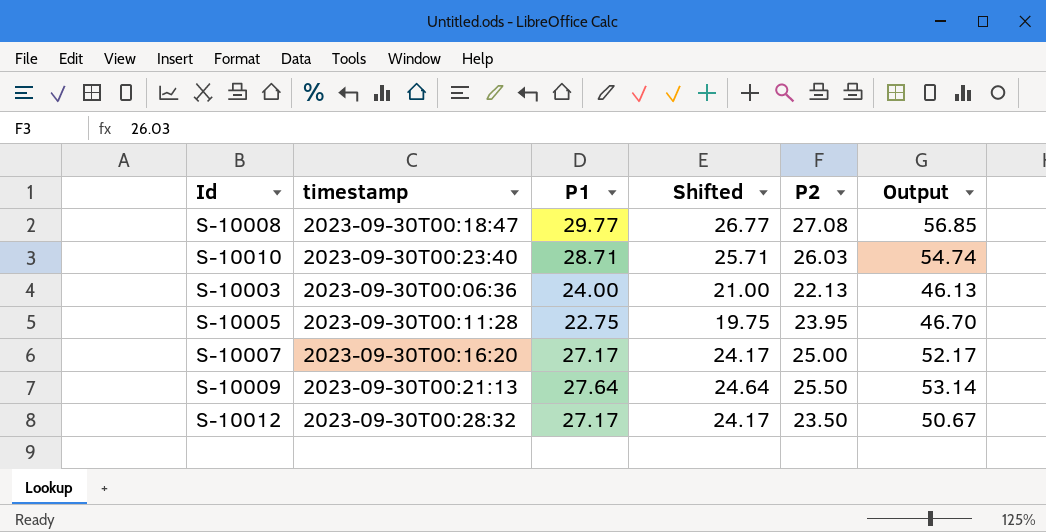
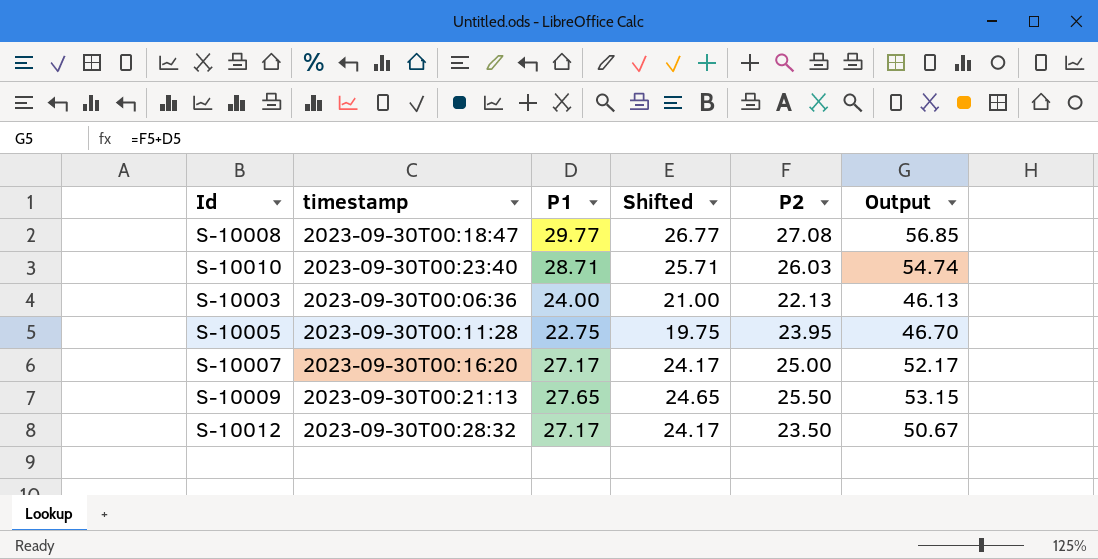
S-10009 | P1: 27.64 -> 27.65
S-10009 | Shifted: 24.64 -> 24.65
S-10009 | Output: 53.14 -> 53.15

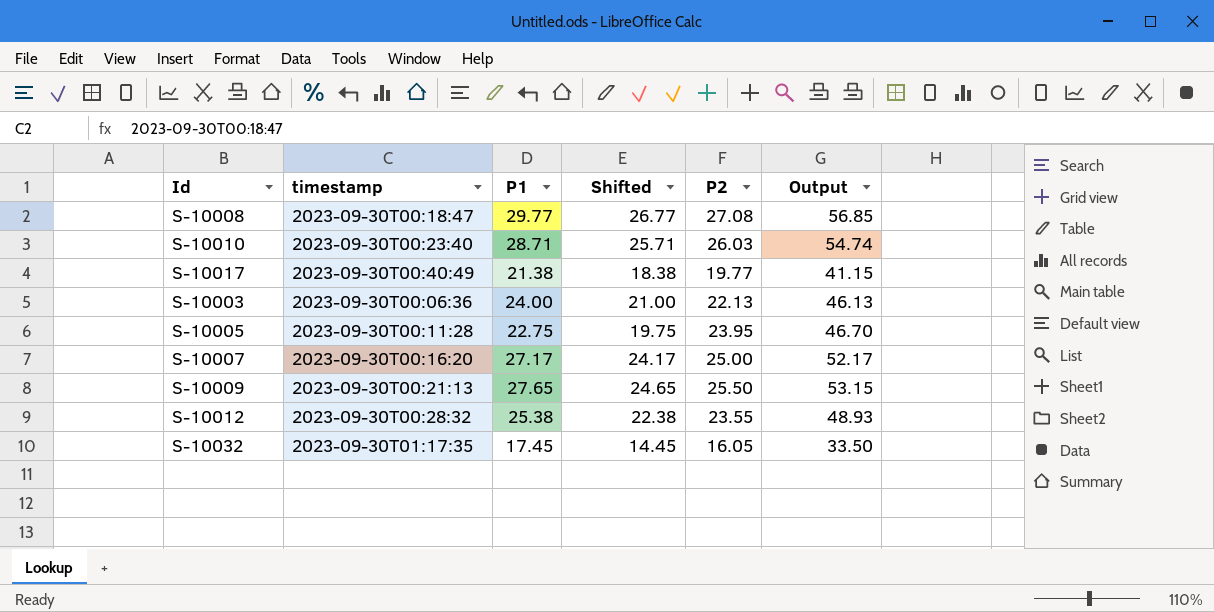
row S-10017: none -> 2023-09-30T00:40:49 | 21.38 | 18.38 | 19.77 | 41.15
S-10012 | P1: 27.17 -> 25.38
S-10012 | Shifted: 24.17 -> 22.38
S-10012 | P2: 23.50 -> 23.55
S-10012 | Output: 50.67 -> 48.93
row S-10032: none -> 2023-09-30T01:17:35 | 17.45 | 14.45 | 16.05 | 33.50

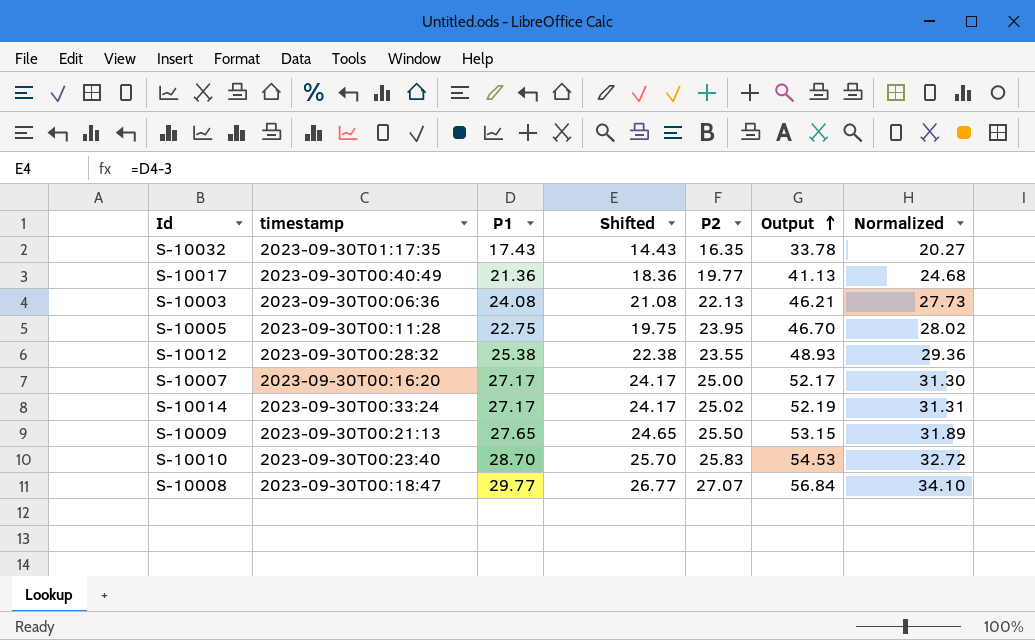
row order: none -> Output ascending
column Normalized | formula: none -> [Output] * 0.6
S-10032 | P1: 17.45 -> 17.43
S-10032 | Shifted: 14.45 -> 14.43
S-10032 | P2: 16.05 -> 16.35
S-10032 | Output: 33.50 -> 33.78
S-10017 | P1: 21.38 -> 21.36
S-10017 | Shifted: 18.38 -> 18.36
S-10017 | Output: 41.15 -> 41.13
S-10003 | P1: 24.00 -> 24.08
S-10003 | Shifted: 21.00 -> 21.08
S-10003 | Output: 46.13 -> 46.21
row S-10014: none -> 2023-09-30T00:33:24 | 27.17 | 24.17 | 25.02 | 52.19 | 31.31
S-10010 | P1: 28.71 -> 28.70
S-10010 | Shifted: 25.71 -> 25.70
S-10010 | P2: 26.03 -> 25.83
S-10010 | Output: 54.74 -> 54.53
S-10008 | P2: 27.08 -> 27.07
S-10008 | Output: 56.85 -> 56.84

